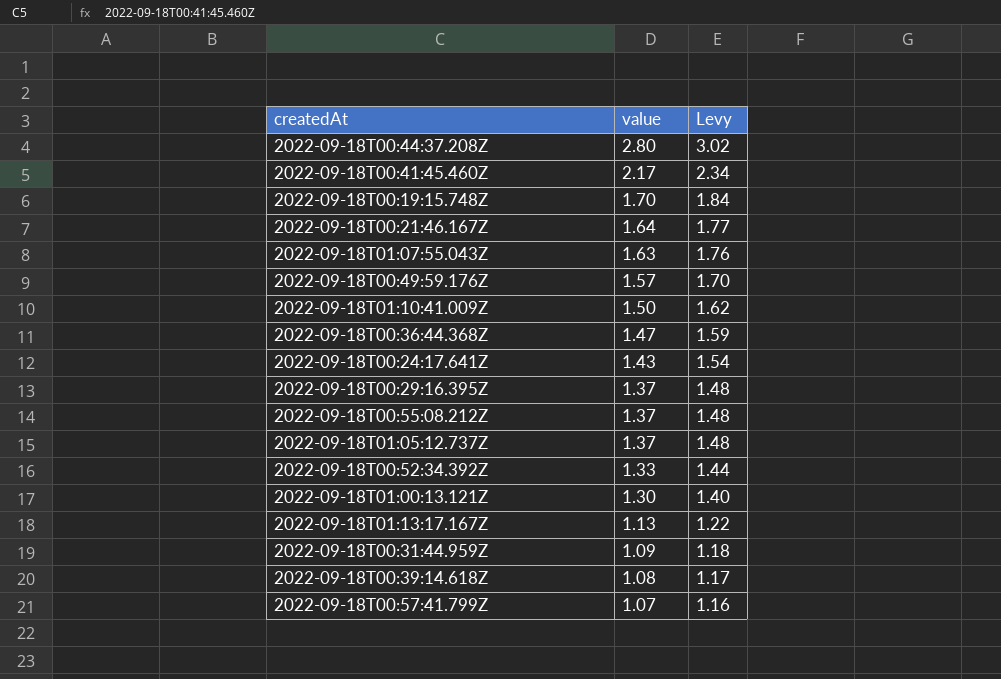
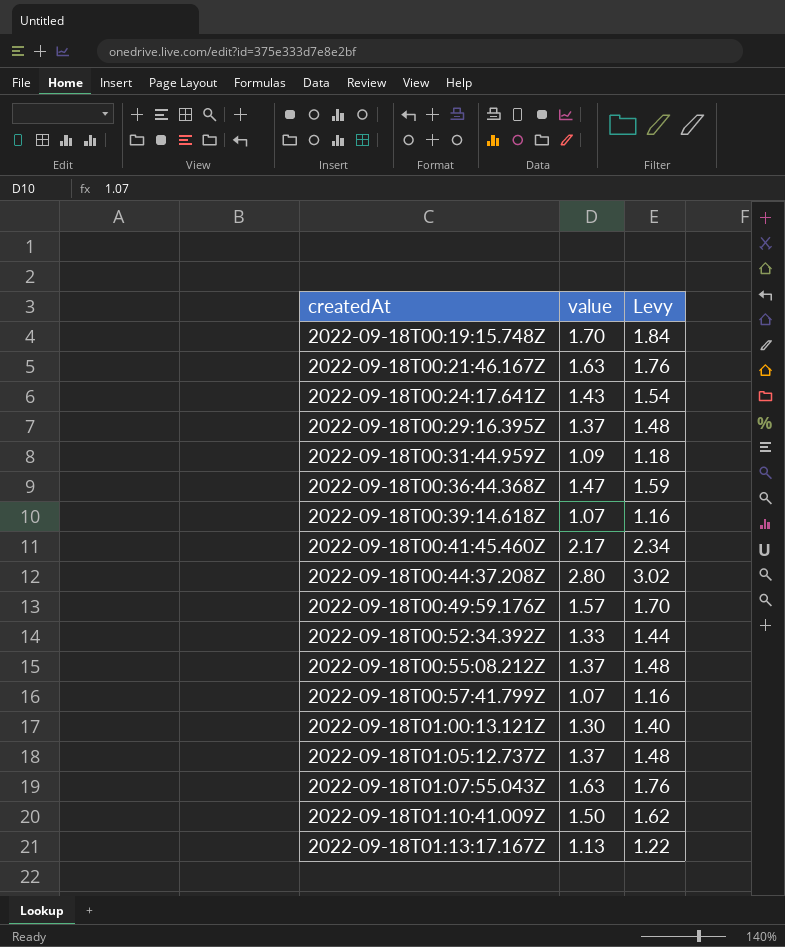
row order: value descending -> createdAt ascending
2022-09-18T00:21:46.167Z | value: 1.64 -> 1.63
2022-09-18T00:21:46.167Z | Levy: 1.77 -> 1.76
2022-09-18T00:39:14.618Z | value: 1.08 -> 1.07
2022-09-18T00:39:14.618Z | Levy: 1.17 -> 1.16

